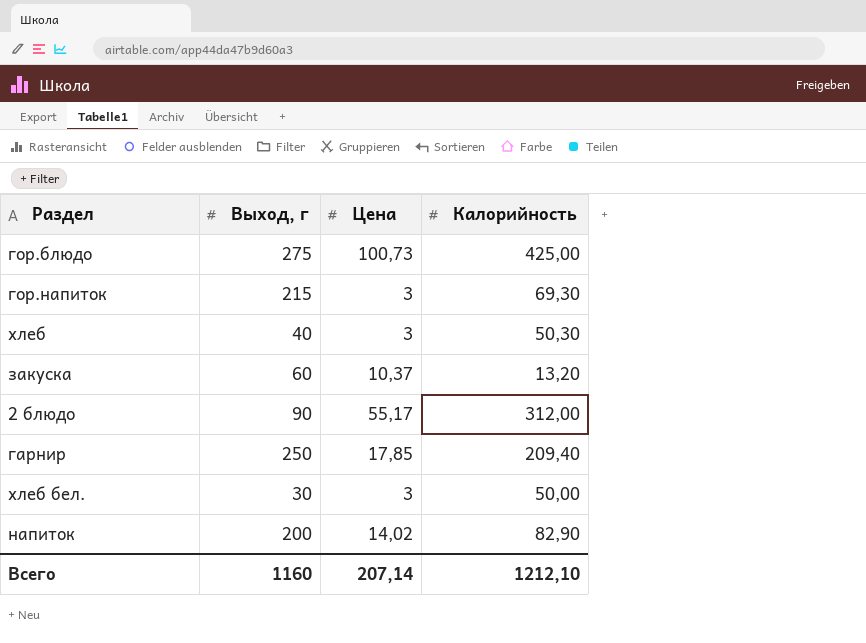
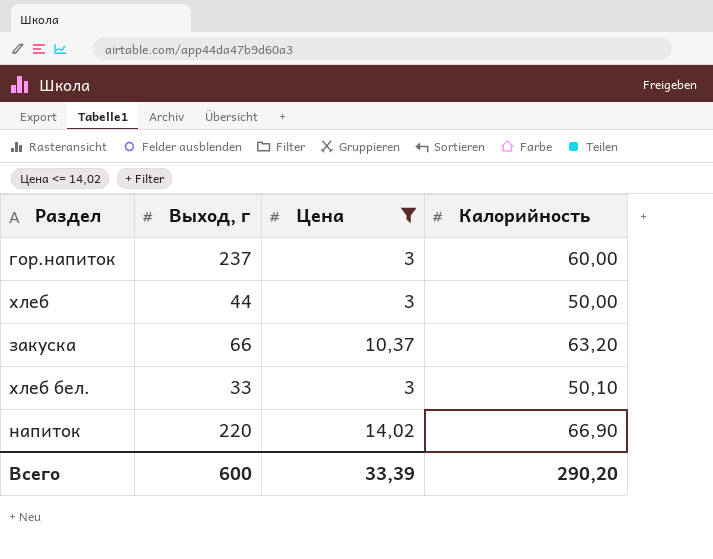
filter: none -> Цена <= 14,02
гор.напиток | Выход, г: 215 -> 237
гор.напиток | Калорийность: 69,30 -> 60,00
хлеб | Выход, г: 40 -> 44
хлеб | Калорийность: 50,30 -> 50,00
закуска | Выход, г: 60 -> 66
закуска | Калорийность: 13,20 -> 63,20
хлеб бел. | Выход, г: 30 -> 33
хлеб бел. | Калорийность: 50,00 -> 50,10
напиток | Выход, г: 200 -> 220
напиток | Калорийность: 82,90 -> 66,90
Всего | Выход, г: 1160 -> 600
Всего | Цена: 207,14 -> 33,39
Всего | Калорийность: 1212,10 -> 290,20

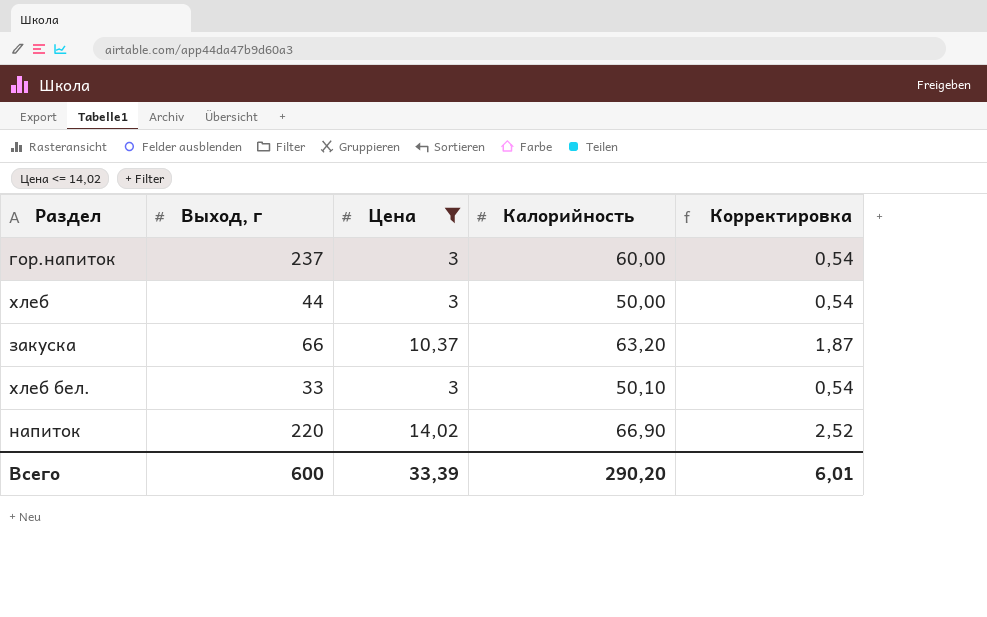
column Корректировка | formula: none -> [Цена] * 0,18

